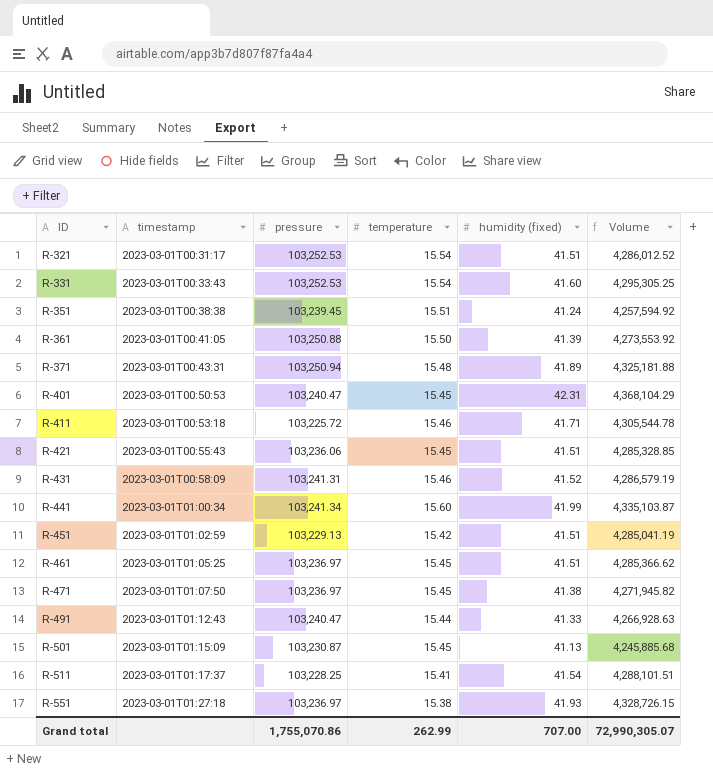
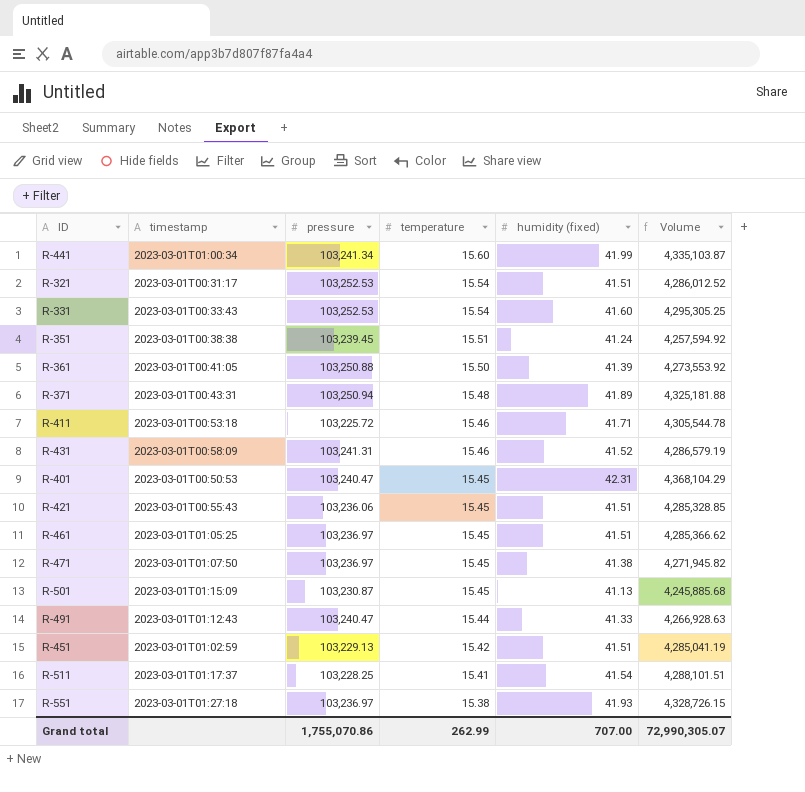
row order: ID ascending -> temperature descending

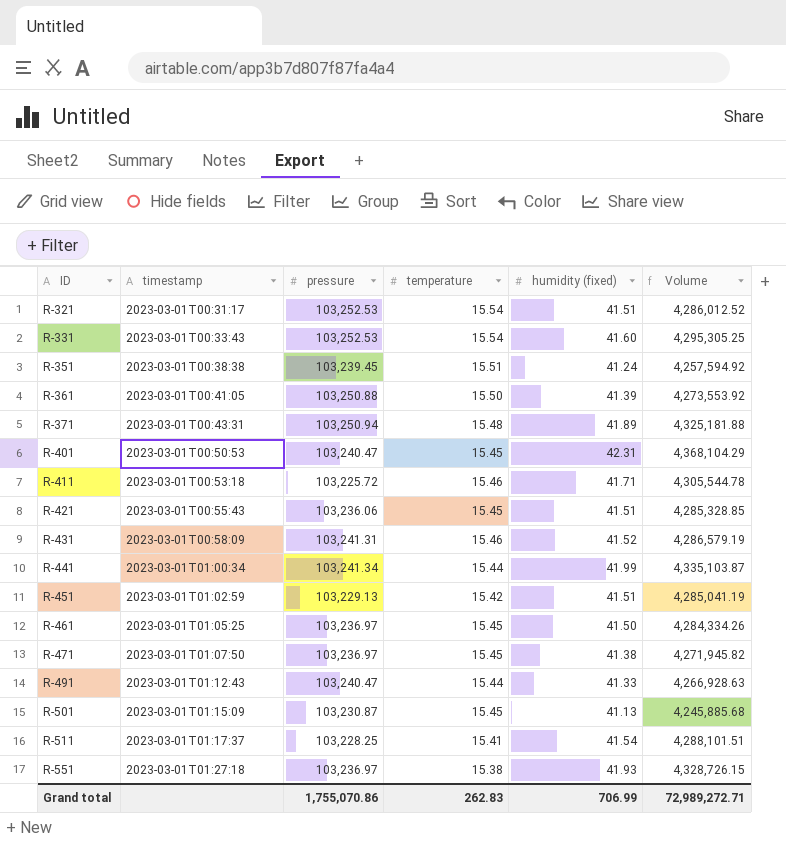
row order: temperature descending -> ID ascending
R-441 | temperature: 15.60 -> 15.44
R-461 | humidity (fixed): 41.51 -> 41.50
R-461 | Volume: 4,285,366.62 -> 4,284,334.26
Grand total | temperature: 262.99 -> 262.83
Grand total | humidity (fixed): 707.00 -> 706.99
Grand total | Volume: 72,990,305.07 -> 72,989,272.71

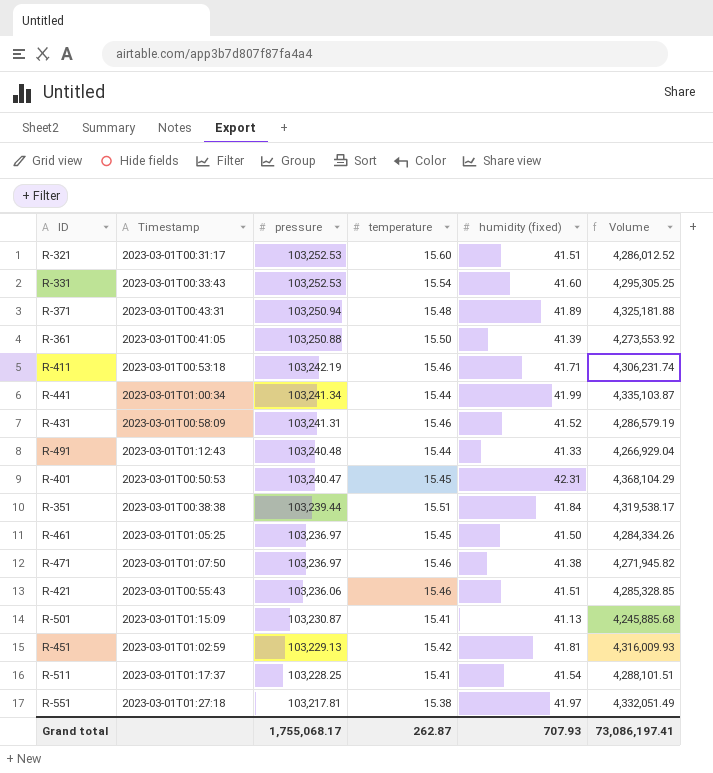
row order: ID ascending -> pressure descending
column name: timestamp -> Timestamp
R-321 | temperature: 15.54 -> 15.60
R-411 | pressure: 103,225.72 -> 103,242.19
R-411 | Volume: 4,305,544.78 -> 4,306,231.74
R-491 | pressure: 103,240.47 -> 103,240.48
R-491 | Volume: 4,266,928.63 -> 4,266,929.04
R-351 | pressure: 103,239.45 -> 103,239.44
R-351 | humidity (fixed): 41.24 -> 41.84
R-351 | Volume: 4,257,594.92 -> 4,319,538.17
R-471 | temperature: 15.45 -> 15.46
R-421 | temperature: 15.45 -> 15.46
R-501 | temperature: 15.45 -> 15.41
R-451 | humidity (fixed): 41.51 -> 41.81
R-451 | Volume: 4,285,041.19 -> 4,316,009.93
R-551 | pressure: 103,236.97 -> 103,217.81
R-551 | humidity (fixed): 41.93 -> 41.97
R-551 | Volume: 4,328,726.15 -> 4,332,051.49
Grand total | pressure: 1,755,070.86 -> 1,755,068.17
Grand total | temperature: 262.83 -> 262.87
Grand total | humidity (fixed): 706.99 -> 707.93
Grand total | Volume: 72,989,272.71 -> 73,086,197.41

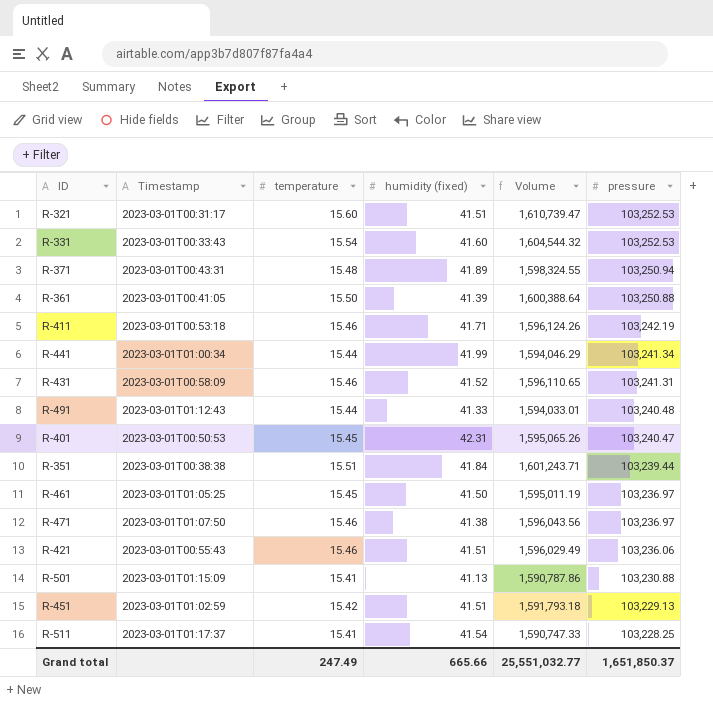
column Volume | formula: [pressure] * [humidity (fixed)] -> [temperature] * [pressure]
column pressure | position: 3 -> 6
row R-551: 2023-03-01T01:27:18 | 103,217.81 | 15.38 | 41.97 | 4,332,051.49 -> none
R-501 | pressure: 103,230.87 -> 103,230.88
R-451 | humidity (fixed): 41.81 -> 41.51
Grand total | temperature: 262.87 -> 247.49
Grand total | humidity (fixed): 707.93 -> 665.66
Grand total | Volume: 73,086,197.41 -> 25,551,032.77
Grand total | pressure: 1,755,068.17 -> 1,651,850.37

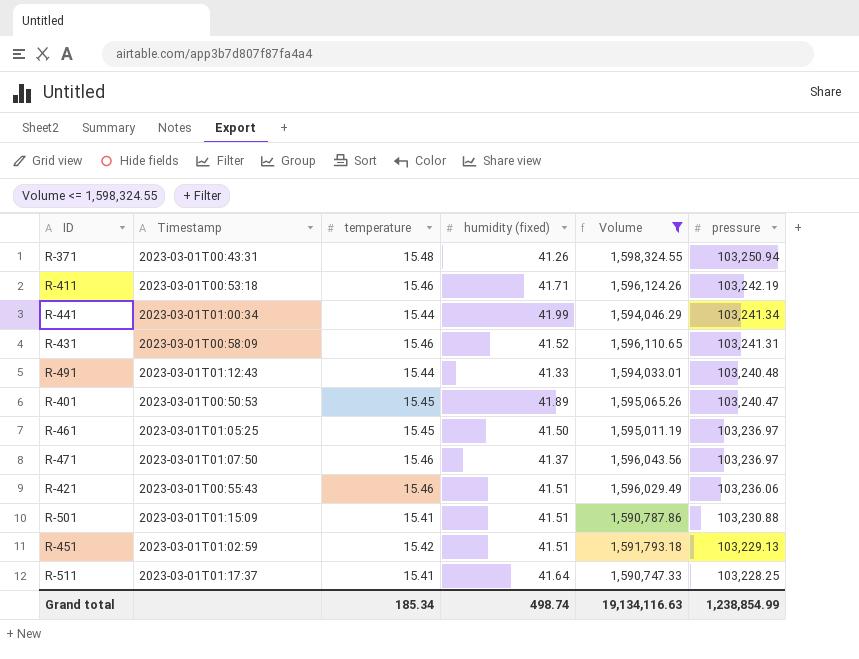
filter: none -> Volume <= 1,598,324.55
R-371 | humidity (fixed): 41.89 -> 41.26
R-401 | humidity (fixed): 42.31 -> 41.89
R-471 | humidity (fixed): 41.38 -> 41.37
R-501 | humidity (fixed): 41.13 -> 41.51
R-511 | humidity (fixed): 41.54 -> 41.64
Grand total | temperature: 247.49 -> 185.34
Grand total | humidity (fixed): 665.66 -> 498.74
Grand total | Volume: 25,551,032.77 -> 19,134,116.63
Grand total | pressure: 1,651,850.37 -> 1,238,854.99

